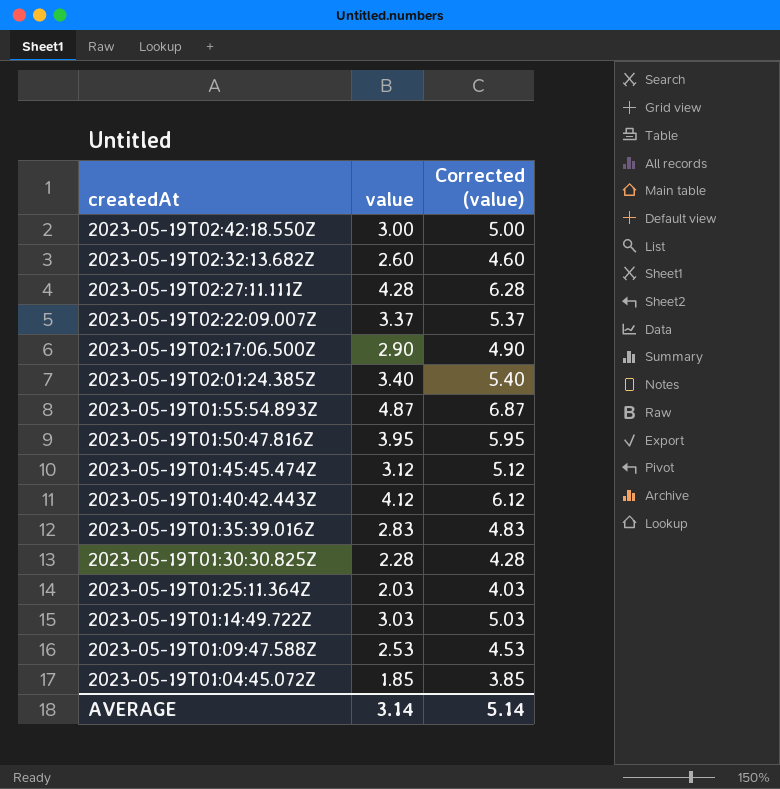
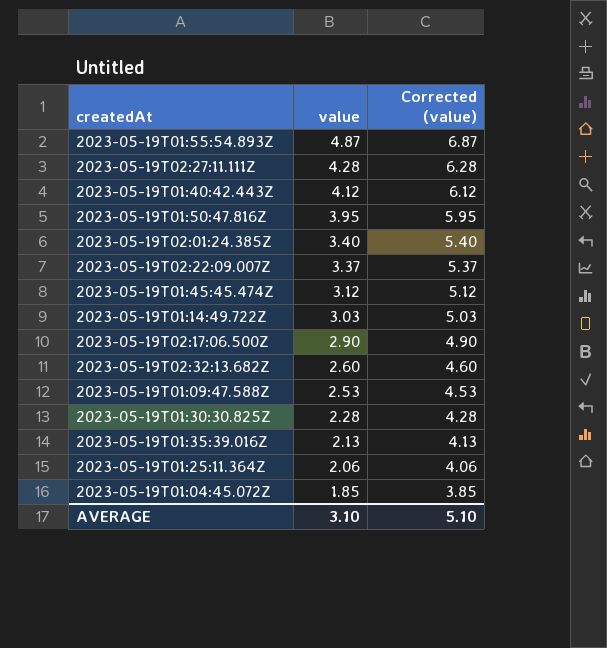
row order: createdAt descending -> value descending
row 2023-05-19T02:42:18.550Z: 3.00 | 5.00 -> none
2023-05-19T01:35:39.016Z | value: 2.83 -> 2.13
2023-05-19T01:35:39.016Z | Corrected (value): 4.83 -> 4.13
2023-05-19T01:25:11.364Z | value: 2.03 -> 2.06
2023-05-19T01:25:11.364Z | Corrected (value): 4.03 -> 4.06
AVERAGE | value: 3.14 -> 3.10
AVERAGE | Corrected (value): 5.14 -> 5.10

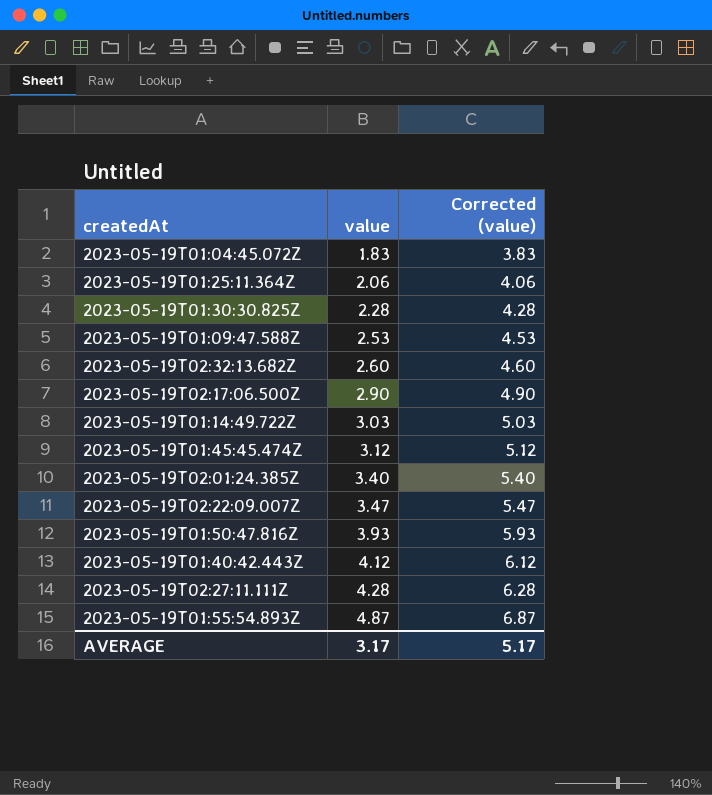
row order: value descending -> value ascending
row 2023-05-19T01:35:39.016Z: 2.13 | 4.13 -> none
2023-05-19T01:04:45.072Z | value: 1.85 -> 1.83
2023-05-19T01:04:45.072Z | Corrected (value): 3.85 -> 3.83
2023-05-19T02:22:09.007Z | value: 3.37 -> 3.47
2023-05-19T02:22:09.007Z | Corrected (value): 5.37 -> 5.47
2023-05-19T01:50:47.816Z | value: 3.95 -> 3.93
2023-05-19T01:50:47.816Z | Corrected (value): 5.95 -> 5.93
AVERAGE | value: 3.10 -> 3.17
AVERAGE | Corrected (value): 5.10 -> 5.17

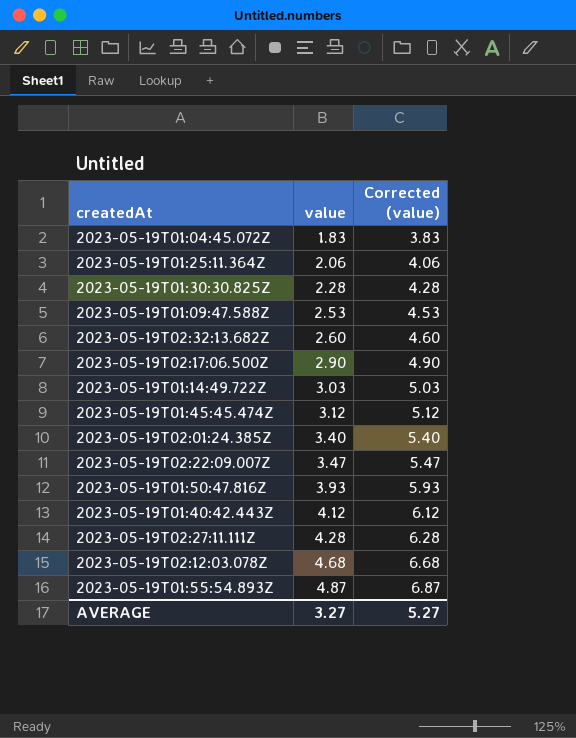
row 2023-05-19T02:12:03.078Z: none -> 4.68 | 6.68
AVERAGE | value: 3.17 -> 3.27
AVERAGE | Corrected (value): 5.17 -> 5.27

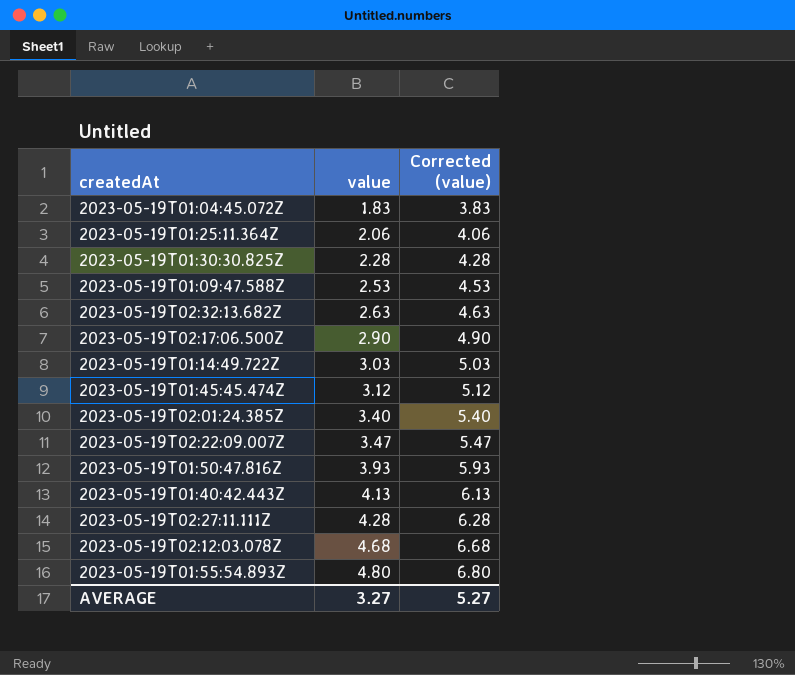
2023-05-19T02:32:13.682Z | value: 2.60 -> 2.63
2023-05-19T02:32:13.682Z | Corrected (value): 4.60 -> 4.63
2023-05-19T01:40:42.443Z | value: 4.12 -> 4.13
2023-05-19T01:40:42.443Z | Corrected (value): 6.12 -> 6.13
2023-05-19T01:55:54.893Z | value: 4.87 -> 4.80
2023-05-19T01:55:54.893Z | Corrected (value): 6.87 -> 6.80

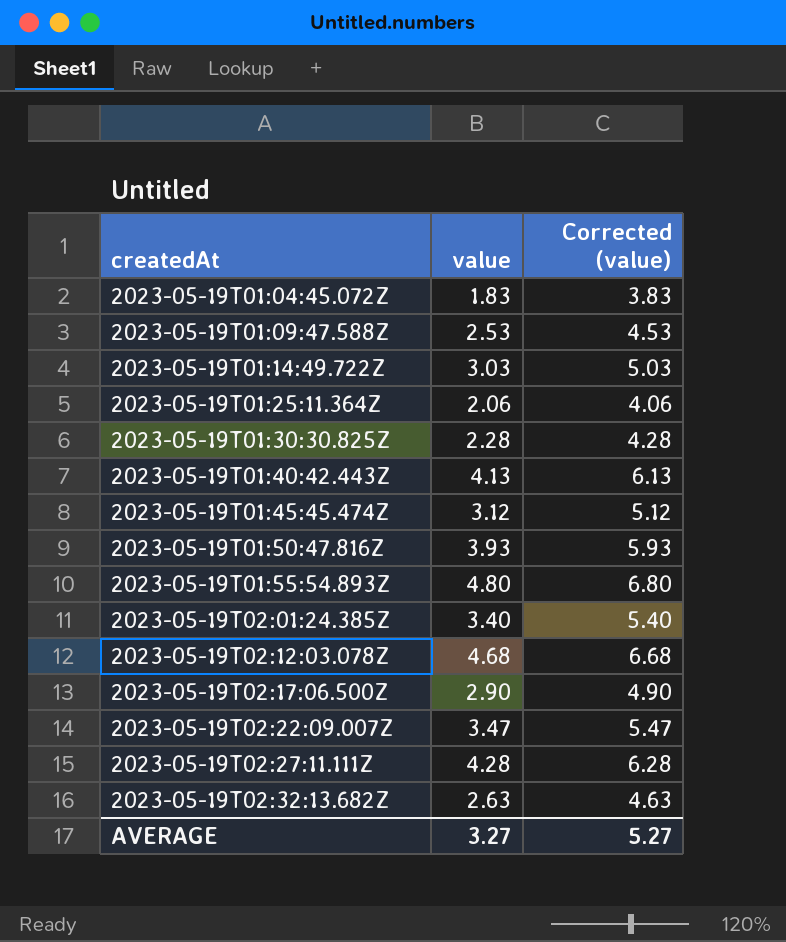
row order: value ascending -> createdAt ascending

